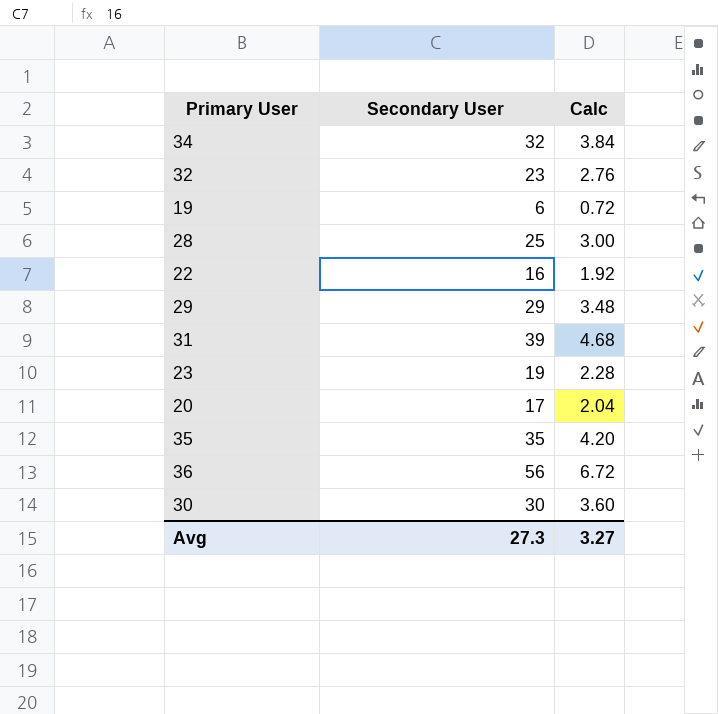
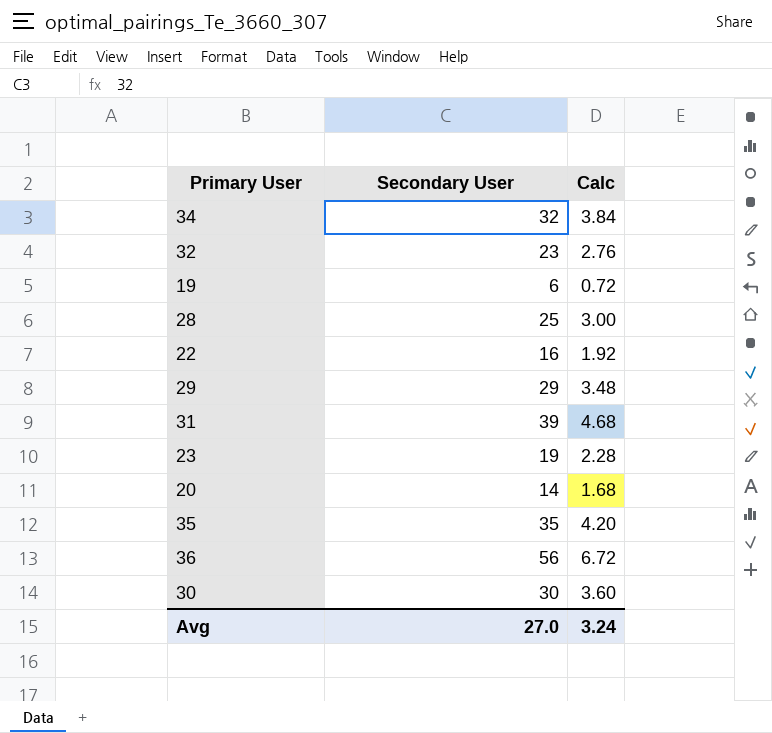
20 | Secondary User: 17 -> 14
20 | Calc: 2.04 -> 1.68
Avg | Secondary User: 27.3 -> 27.0
Avg | Calc: 3.27 -> 3.24

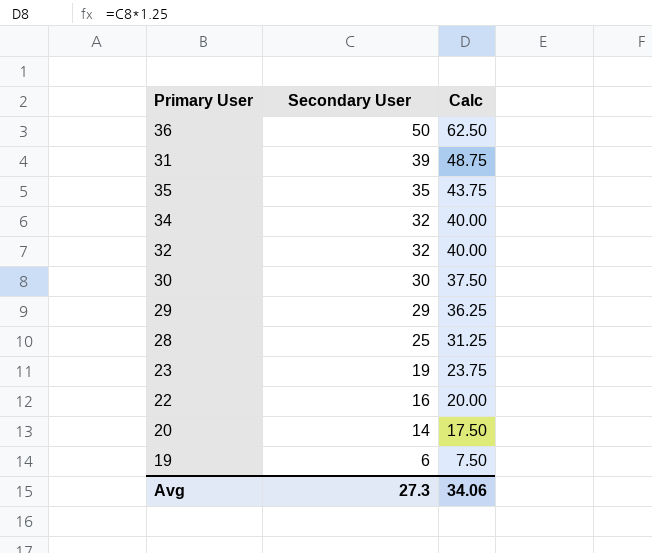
row order: none -> Secondary User descending
column Calc | formula: [Secondary User] * 0.12 -> [Secondary User] * 1.25
36 | Secondary User: 56 -> 50
32 | Secondary User: 23 -> 32
Avg | Secondary User: 27.0 -> 27.3
Avg | Calc: 3.24 -> 34.06

